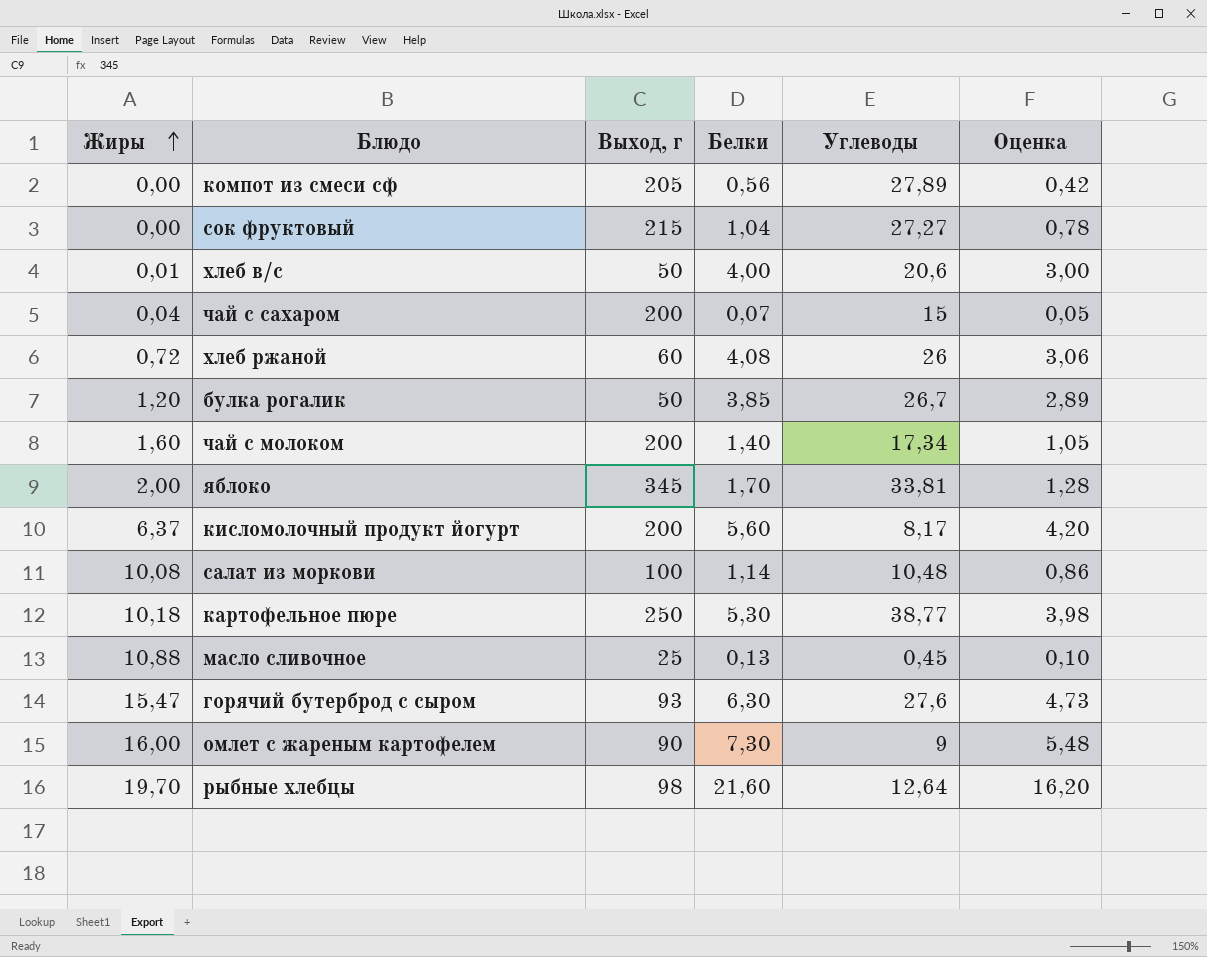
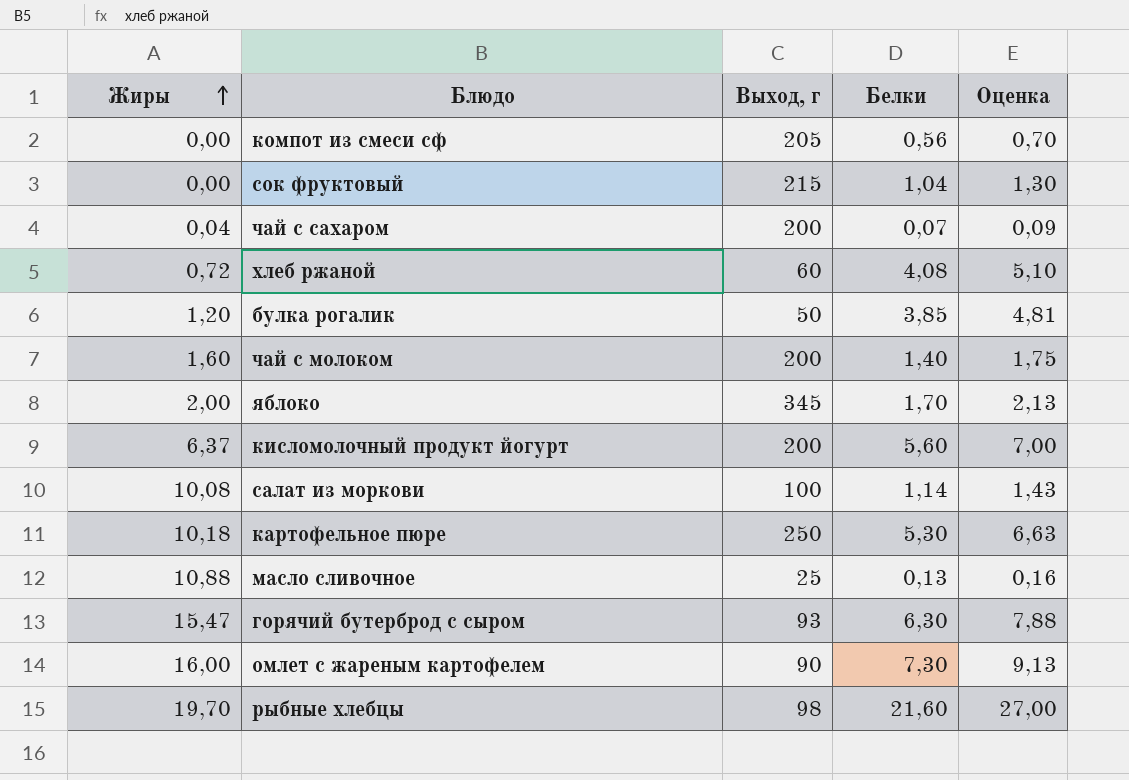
column Углеводы | position: 5 -> none
column Оценка | formula: [Белки] * 0,75 -> [Белки] * 1,25
row хлеб в/с: 0,01 | 50 | 4,00 | 20,6 | 3,00 -> none

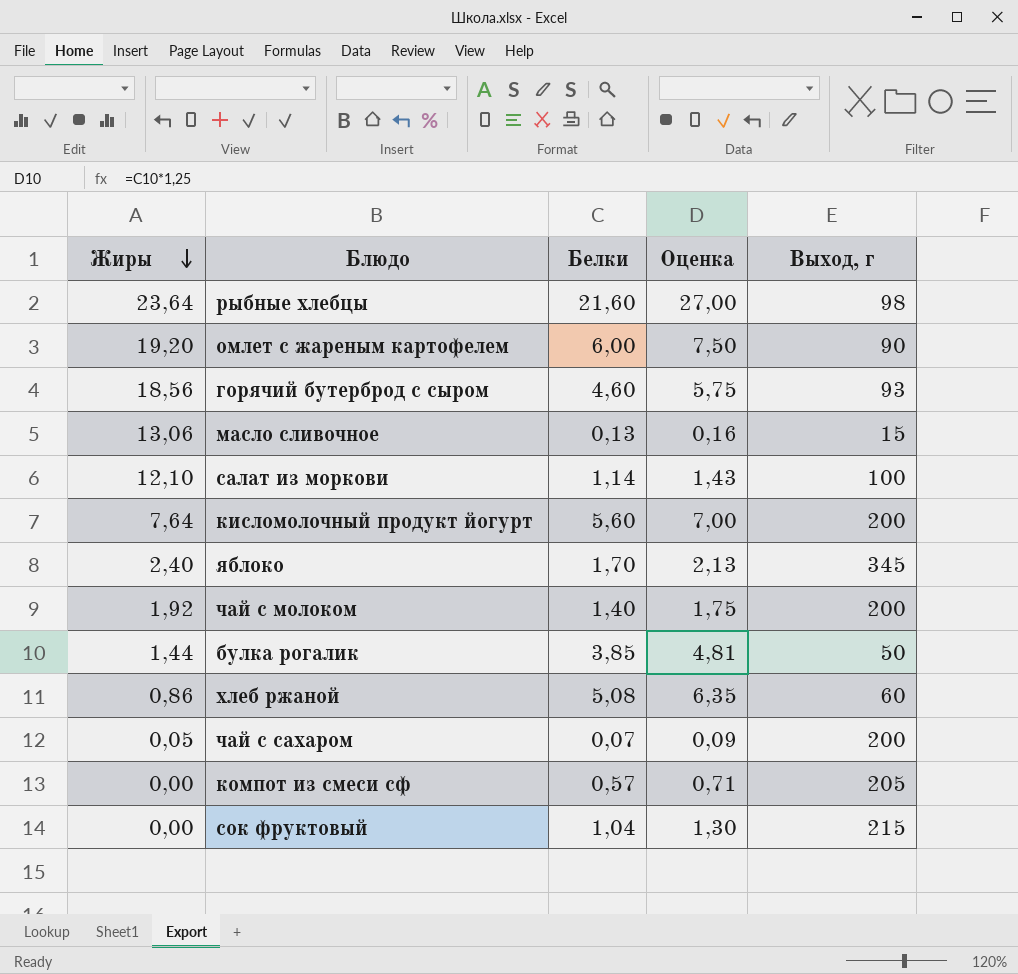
row order: Жиры ascending -> Жиры descending
column Выход, г | position: 3 -> 5
row картофельное пюре: 10,18 | 250 | 5,30 | 6,63 -> none
рыбные хлебцы | Жиры: 19,70 -> 23,64
омлет с жареным картофелем | Жиры: 16,00 -> 19,20
омлет с жареным картофелем | Белки: 7,30 -> 6,00
омлет с жареным картофелем | Оценка: 9,13 -> 7,50
горячий бутерброд с сыром | Жиры: 15,47 -> 18,56
горячий бутерброд с сыром | Белки: 6,30 -> 4,60
горячий бутерброд с сыром | Оценка: 7,88 -> 5,75
масло сливочное | Жиры: 10,88 -> 13,06
масло сливочное | Выход, г: 25 -> 15
салат из моркови | Жиры: 10,08 -> 12,10
кисломолочный продукт йогурт | Жиры: 6,37 -> 7,64
яблоко | Жиры: 2,00 -> 2,40
чай с молоком | Жиры: 1,60 -> 1,92
булка рогалик | Жиры: 1,20 -> 1,44
хлеб ржаной | Жиры: 0,72 -> 0,86
хлеб ржаной | Белки: 4,08 -> 5,08
хлеб ржаной | Оценка: 5,10 -> 6,35
чай с сахаром | Жиры: 0,04 -> 0,05
компот из смеси сф | Белки: 0,56 -> 0,57
компот из смеси сф | Оценка: 0,70 -> 0,71

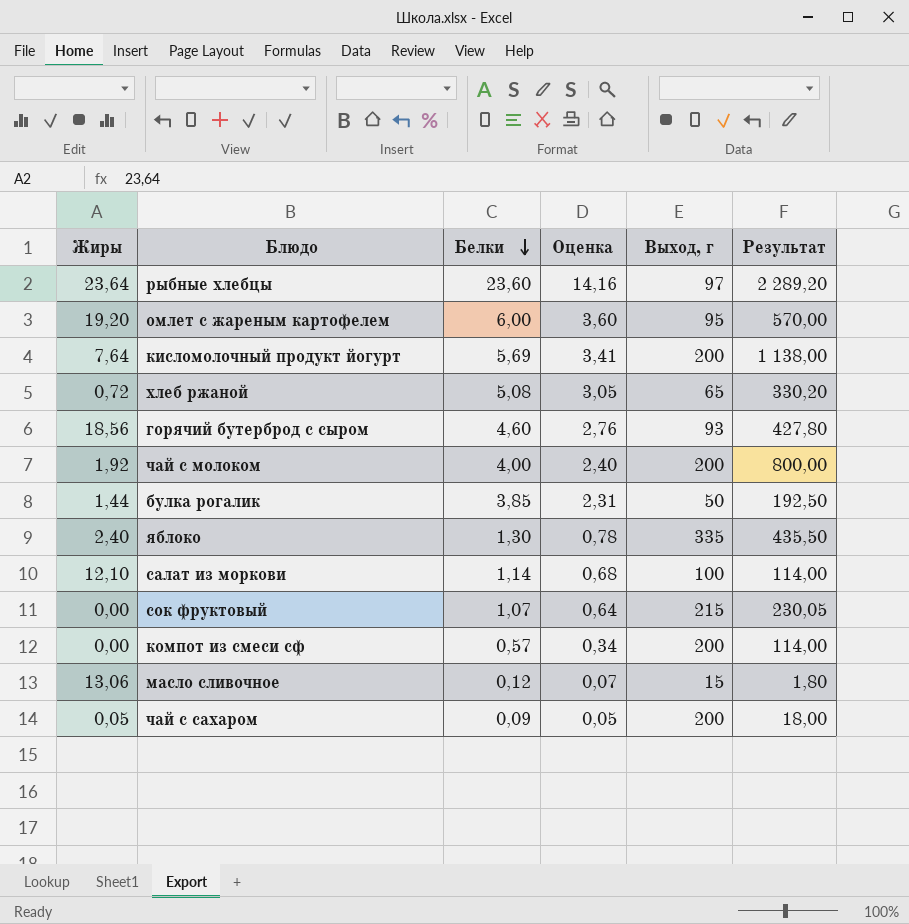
row order: Жиры descending -> Белки descending
column Оценка | formula: [Белки] * 1,25 -> [Белки] * 0,6
column Результат | formula: none -> [Белки] * [Выход, г]
рыбные хлебцы | Белки: 21,60 -> 23,60
рыбные хлебцы | Выход, г: 98 -> 97
омлет с жареным картофелем | Выход, г: 90 -> 95
кисломолочный продукт йогурт | Белки: 5,60 -> 5,69
хлеб ржаной | Жиры: 0,86 -> 0,72
хлеб ржаной | Выход, г: 60 -> 65
чай с молоком | Белки: 1,40 -> 4,00
яблоко | Белки: 1,70 -> 1,30
яблоко | Выход, г: 345 -> 335
сок фруктовый | Белки: 1,04 -> 1,07
компот из смеси сф | Выход, г: 205 -> 200
масло сливочное | Белки: 0,13 -> 0,12
чай с сахаром | Белки: 0,07 -> 0,09

